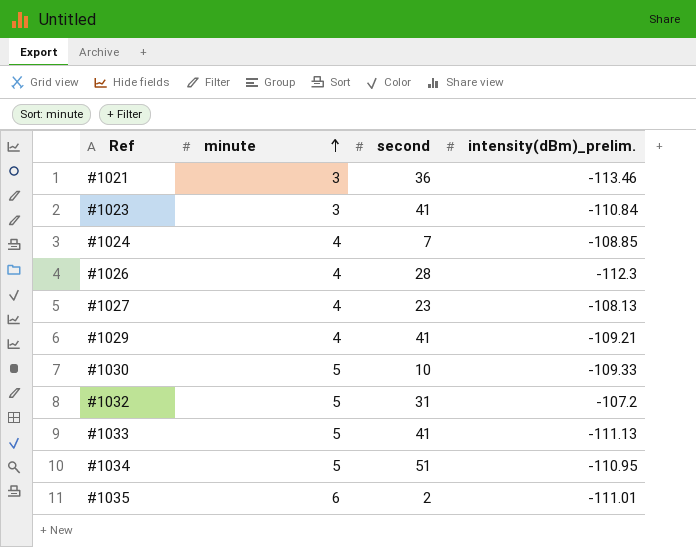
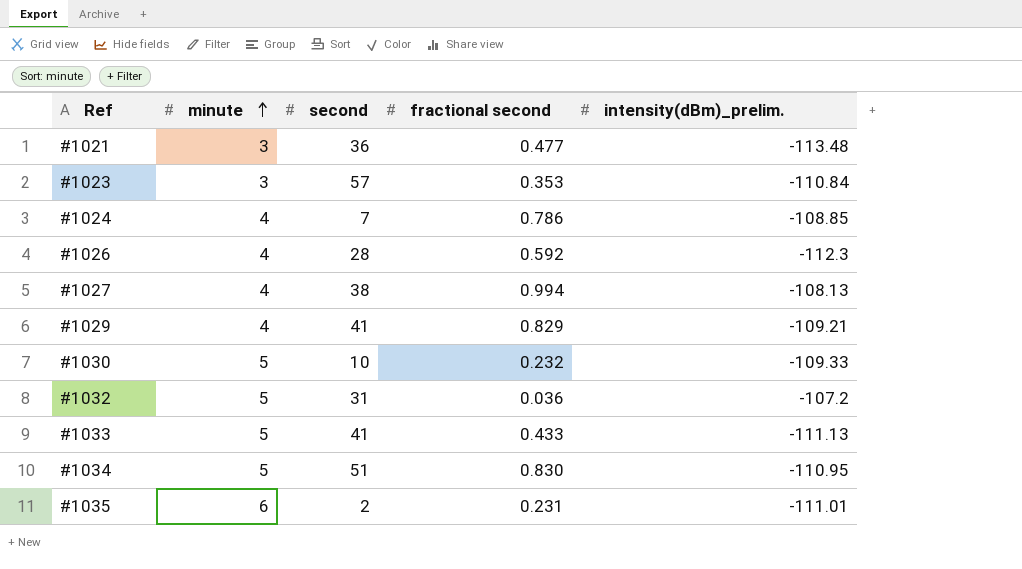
column fractional second | position: none -> 4
#1021 | intensity(dBm)_prelim.: -113.46 -> -113.48
#1023 | second: 41 -> 57
#1027 | second: 23 -> 38

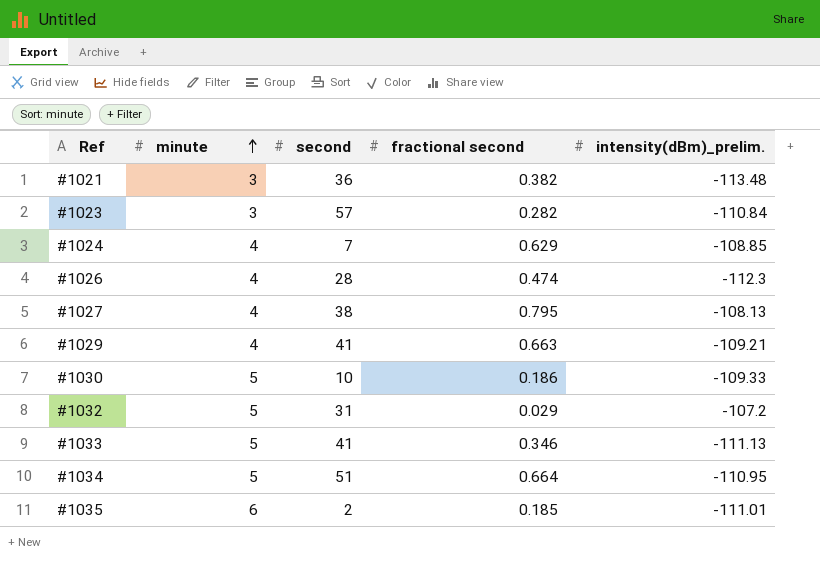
#1021 | fractional second: 0.477 -> 0.382
#1023 | fractional second: 0.353 -> 0.282
#1024 | fractional second: 0.786 -> 0.629
#1026 | fractional second: 0.592 -> 0.474
#1027 | fractional second: 0.994 -> 0.795
#1029 | fractional second: 0.829 -> 0.663
#1030 | fractional second: 0.232 -> 0.186
#1032 | fractional second: 0.036 -> 0.029
#1033 | fractional second: 0.433 -> 0.346
#1034 | fractional second: 0.830 -> 0.664
#1035 | fractional second: 0.231 -> 0.185

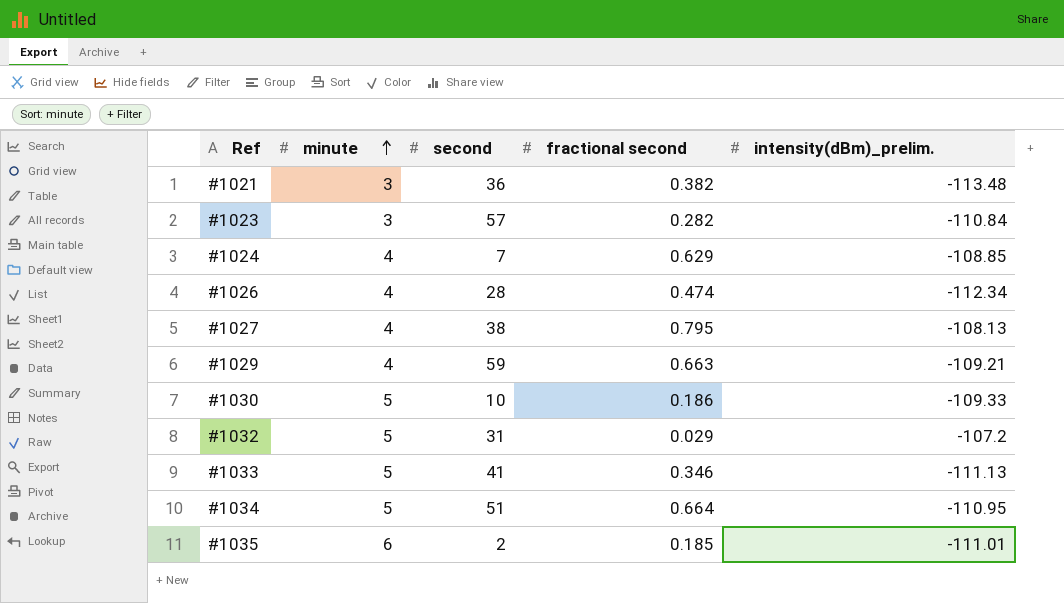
#1026 | intensity(dBm)_prelim.: -112.3 -> -112.34
#1029 | second: 41 -> 59

